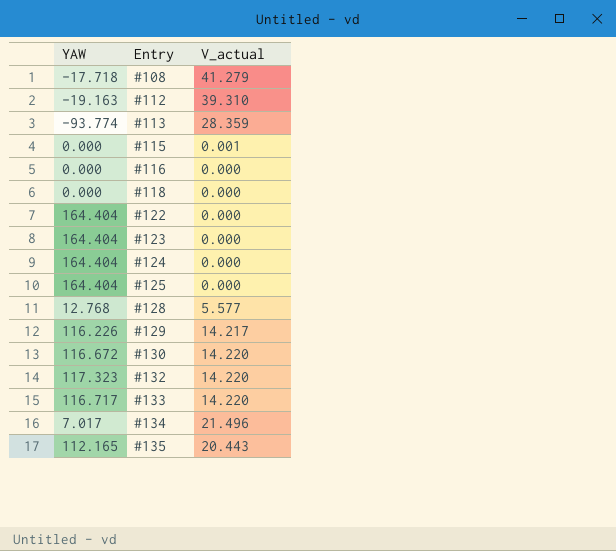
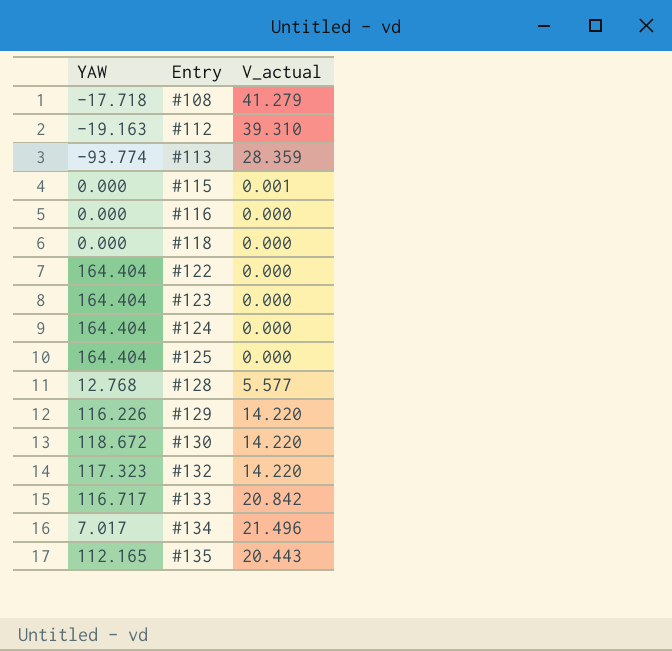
#129 | V_actual: 14.217 -> 14.220
#130 | YAW: 116.672 -> 118.672
#133 | V_actual: 14.220 -> 20.842

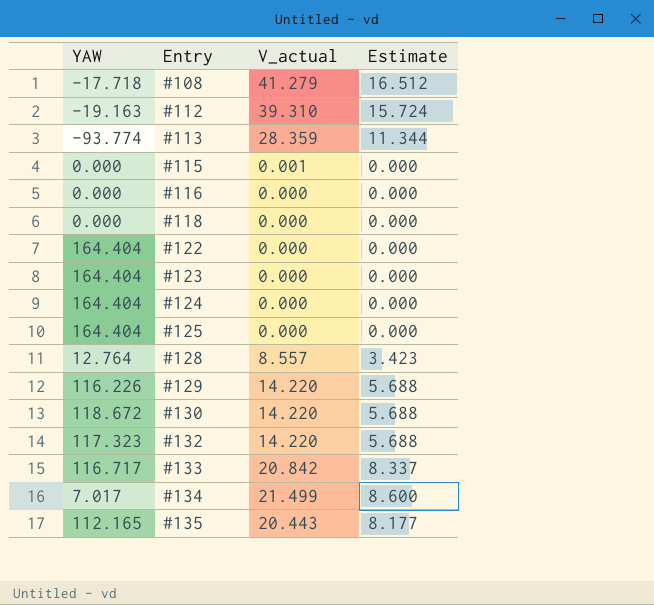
column Estimate | formula: none -> [V_actual] * 0.4
#128 | YAW: 12.768 -> 12.764
#128 | V_actual: 5.577 -> 8.557
#134 | V_actual: 21.496 -> 21.499

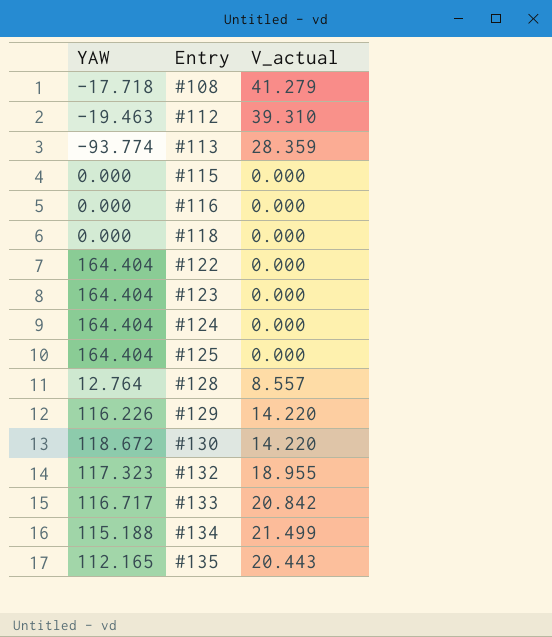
column Estimate | formula: [V_actual] * 0.4 -> none
#112 | YAW: -19.163 -> -19.463
#115 | V_actual: 0.001 -> 0.000
#132 | V_actual: 14.220 -> 18.955
#134 | YAW: 7.017 -> 115.188

